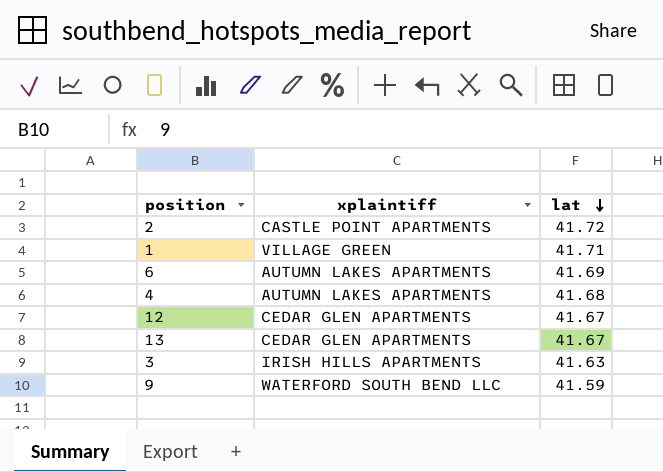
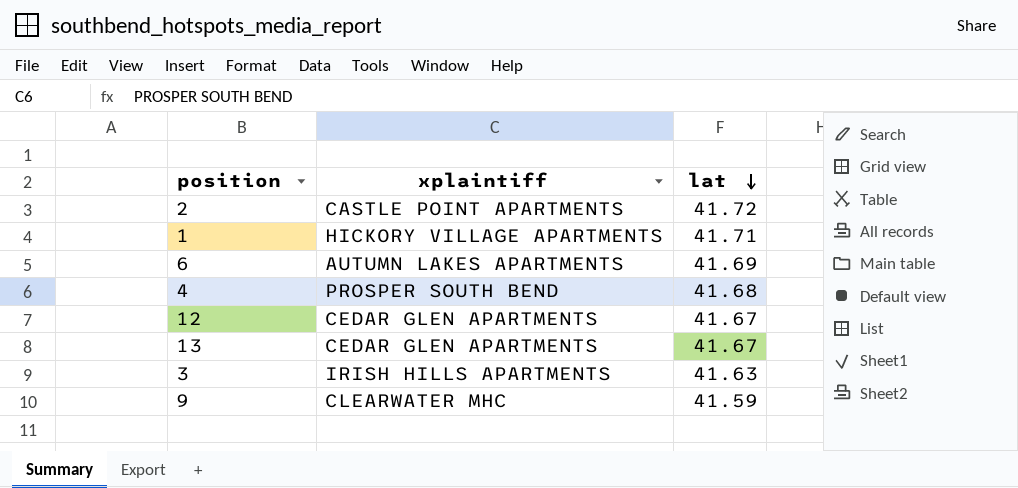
1 | xplaintiff: VILLAGE GREEN -> HICKORY VILLAGE APARTMENTS
4 | xplaintiff: AUTUMN LAKES APARTMENTS -> PROSPER SOUTH BEND
9 | xplaintiff: WATERFORD SOUTH BEND LLC -> CLEARWATER MHC

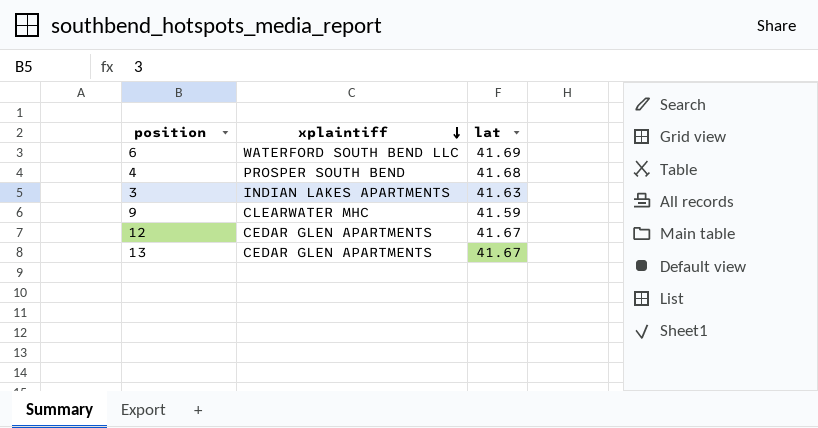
row order: lat descending -> xplaintiff descending
row 2: CASTLE POINT APARTMENTS | 41.72 -> none
row 1: HICKORY VILLAGE APARTMENTS | 41.71 -> none
6 | xplaintiff: AUTUMN LAKES APARTMENTS -> WATERFORD SOUTH BEND LLC
3 | xplaintiff: IRISH HILLS APARTMENTS -> INDIAN LAKES APARTMENTS

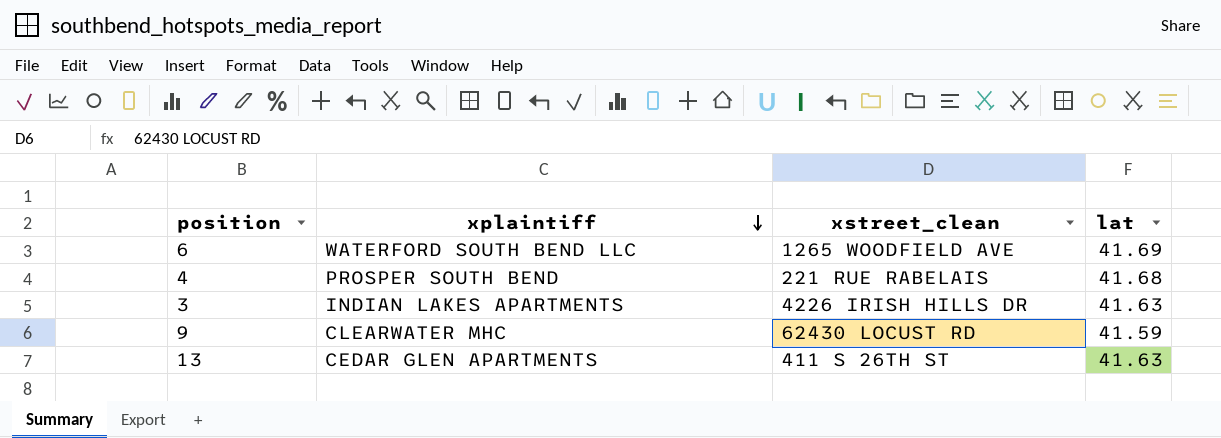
column xstreet_clean | position: none -> 3
row 12: CEDAR GLEN APARTMENTS | 41.67 -> none
13 | lat: 41.67 -> 41.63

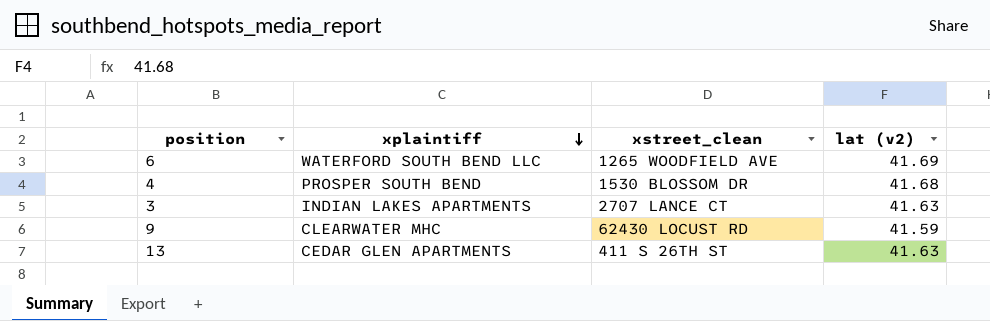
column name: lat -> lat (v2)
4 | xstreet_clean: 221 RUE RABELAIS -> 1530 BLOSSOM DR
3 | xstreet_clean: 4226 IRISH HILLS DR -> 2707 LANCE CT

